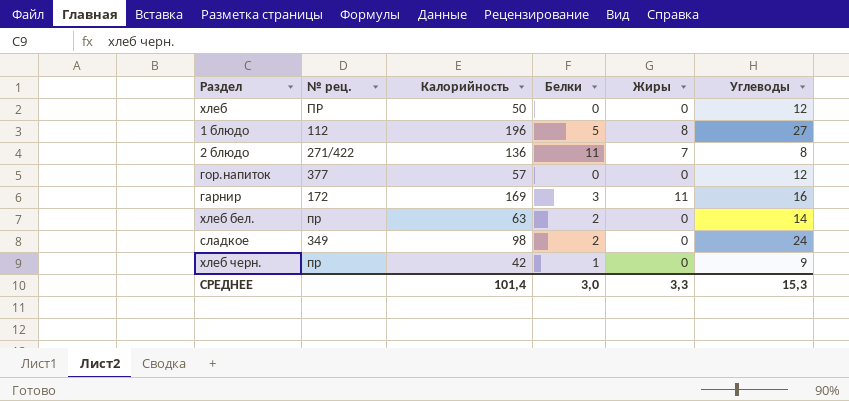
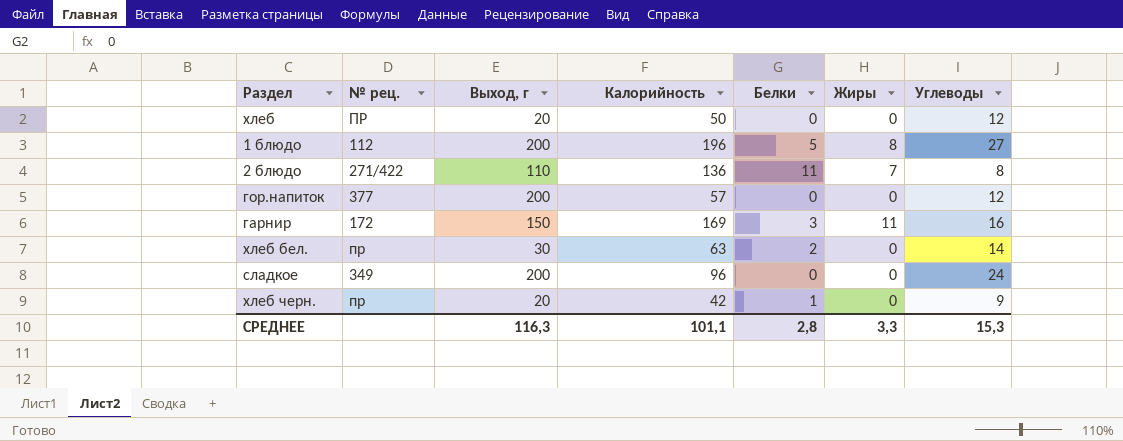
column Выход, г | position: none -> 3
сладкое | Калорийность: 98 -> 96
сладкое | Белки: 2 -> 0
СРЕДНЕЕ | Калорийность: 101,4 -> 101,1
СРЕДНЕЕ | Белки: 3,0 -> 2,8

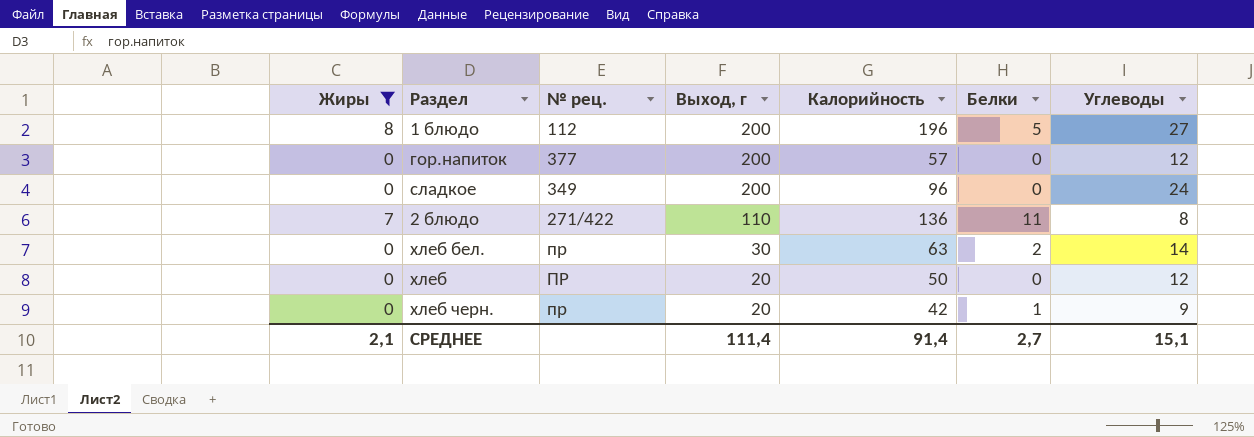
filter: none -> Жиры != 11
row order: none -> Выход, г descending
column Жиры | position: 6 -> 1
СРЕДНЕЕ | Жиры: 3,3 -> 2,1
СРЕДНЕЕ | Выход, г: 116,3 -> 111,4
СРЕДНЕЕ | Калорийность: 101,1 -> 91,4
СРЕДНЕЕ | Белки: 2,8 -> 2,7
СРЕДНЕЕ | Углеводы: 15,3 -> 15,1

